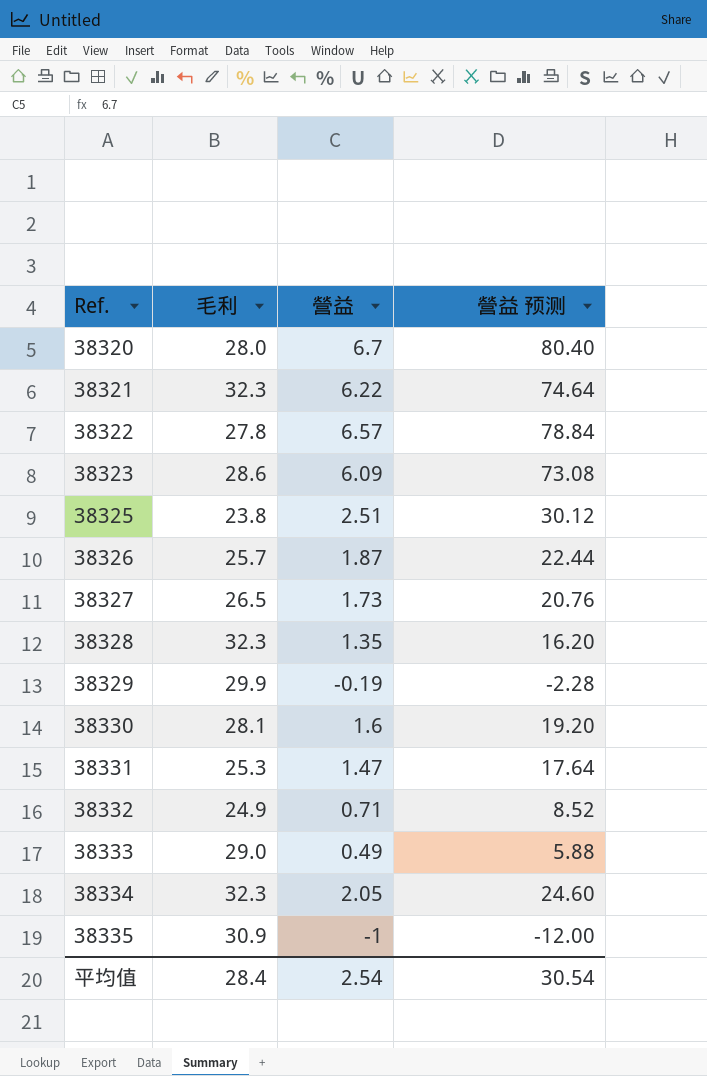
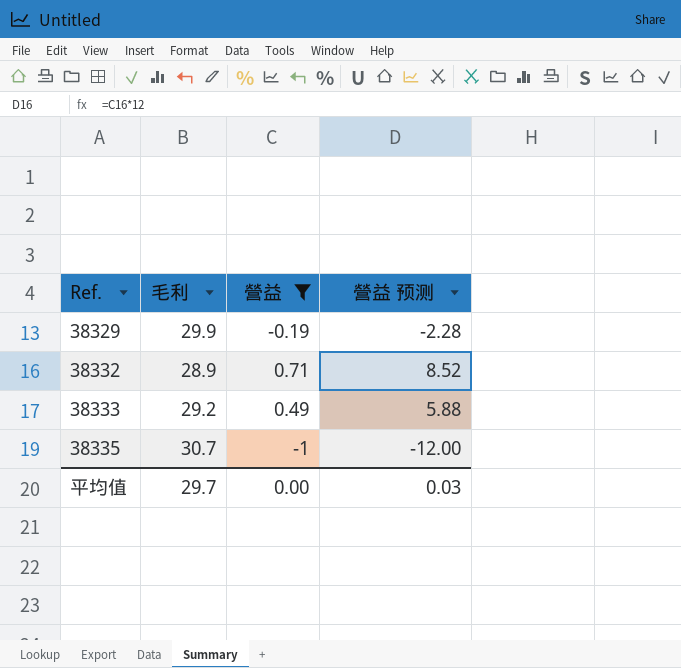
filter: none -> 營益 <= 0.71
38332 | 毛利: 24.9 -> 28.9
38333 | 毛利: 29.0 -> 29.2
38335 | 毛利: 30.9 -> 30.7
平均值 | 毛利: 28.4 -> 29.7
平均值 | 營益: 2.54 -> 0.00
平均值 | 營益 预测: 30.54 -> 0.03

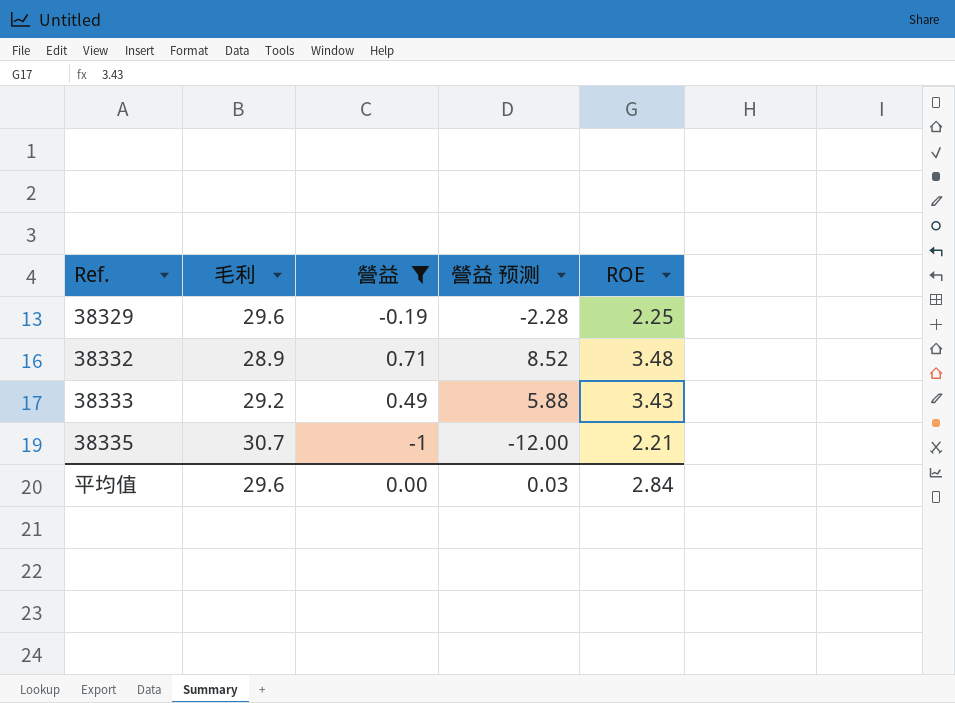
column ROE | position: none -> 5
38329 | 毛利: 29.9 -> 29.6
平均值 | 毛利: 29.7 -> 29.6

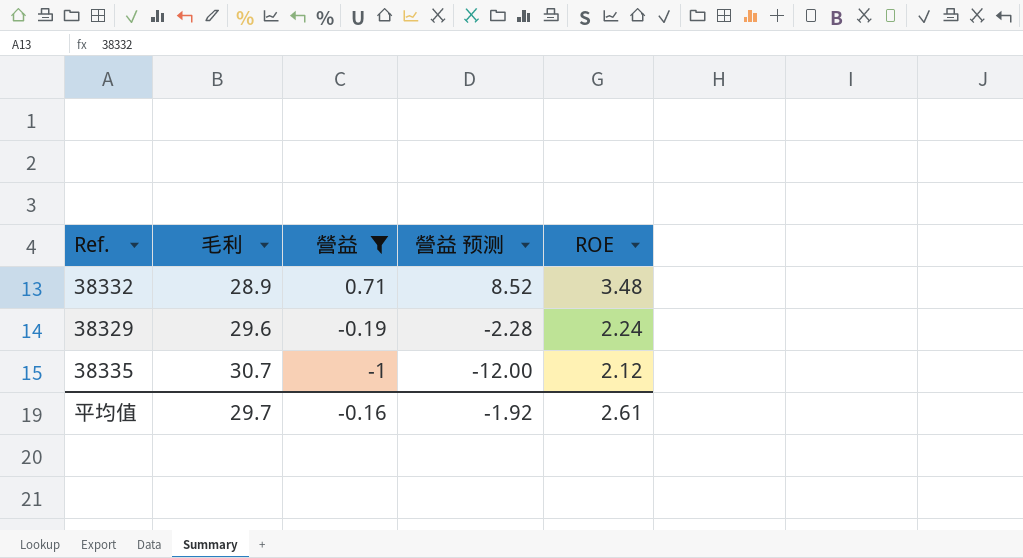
row order: Ref. ascending -> 毛利 ascending
row 38333: 29.2 | 0.49 | 5.88 | 3.43 -> none
38329 | ROE: 2.25 -> 2.24
38335 | ROE: 2.21 -> 2.12
平均值 | 毛利: 29.6 -> 29.7
平均值 | 營益: 0.00 -> -0.16
平均值 | 營益 预测: 0.03 -> -1.92
平均值 | ROE: 2.84 -> 2.61

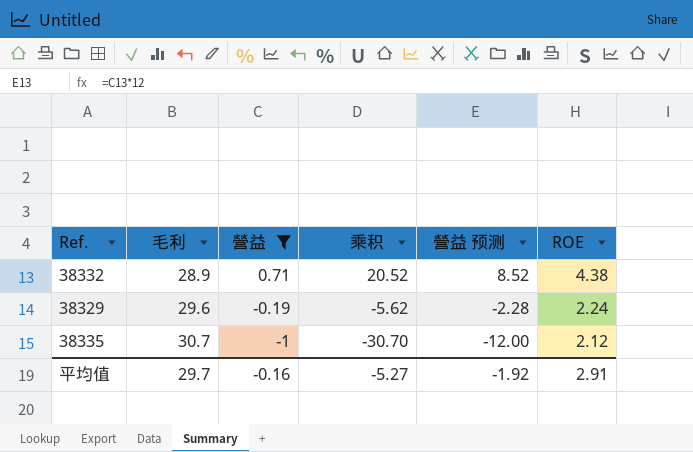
column 乘积 | formula: none -> [毛利] * [營益]
38332 | ROE: 3.48 -> 4.38
平均值 | ROE: 2.61 -> 2.91

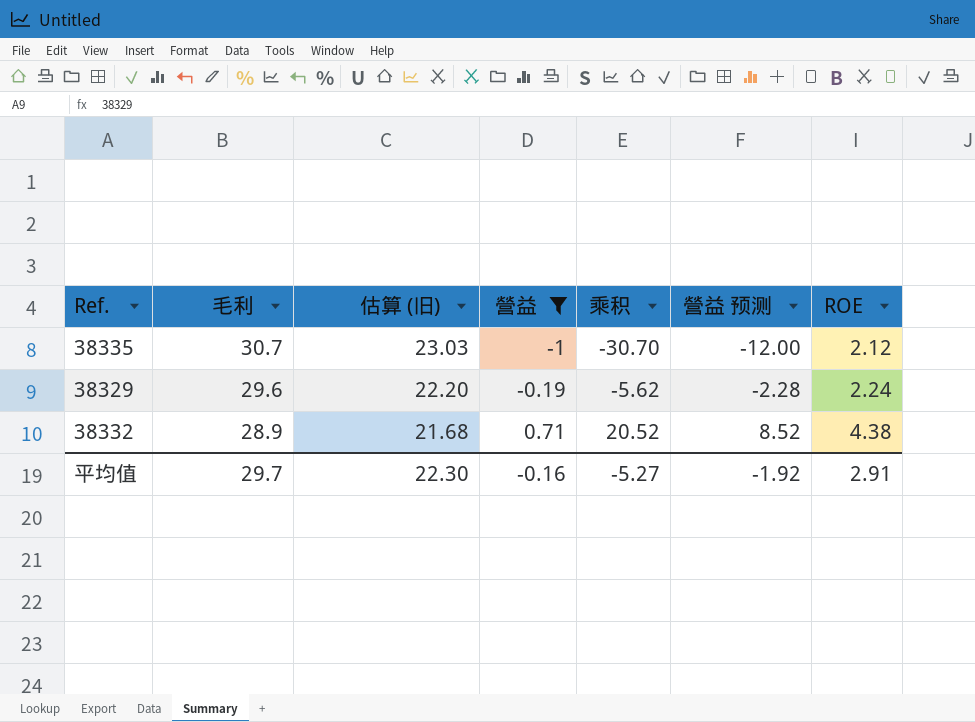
row order: 毛利 ascending -> 毛利 descending
column 估算 (旧) | formula: none -> [毛利] * 0.75

